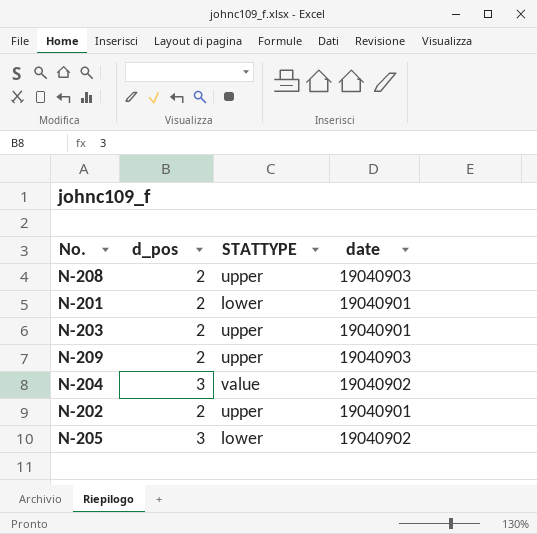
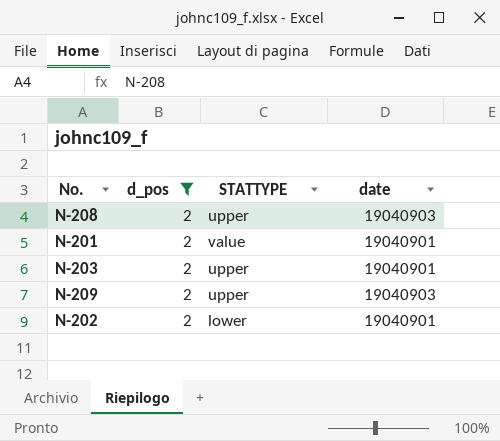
filter: none -> d_pos = 2
N-201 | STATTYPE: lower -> value
N-202 | STATTYPE: upper -> lower

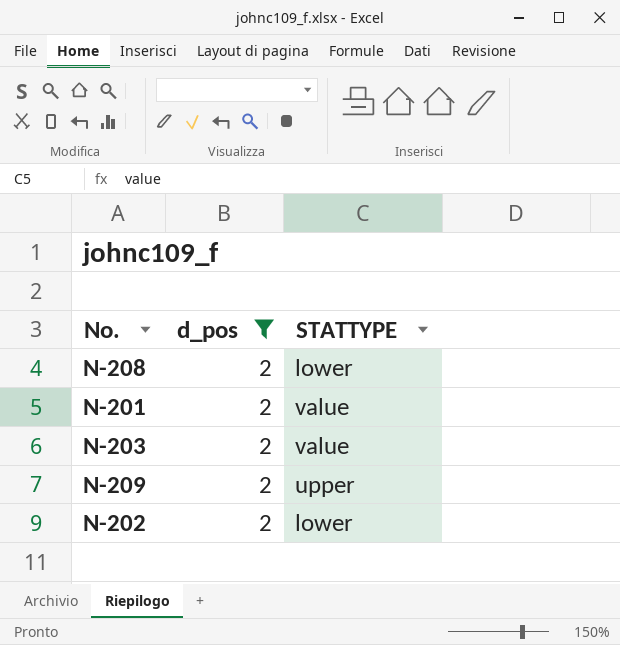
column date | position: 4 -> none
N-208 | STATTYPE: upper -> lower
N-203 | STATTYPE: upper -> value

